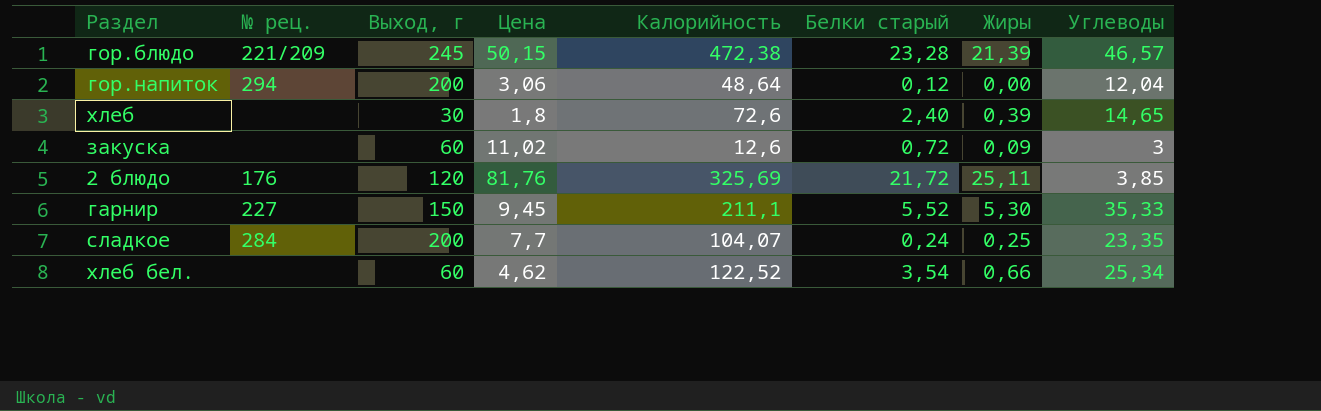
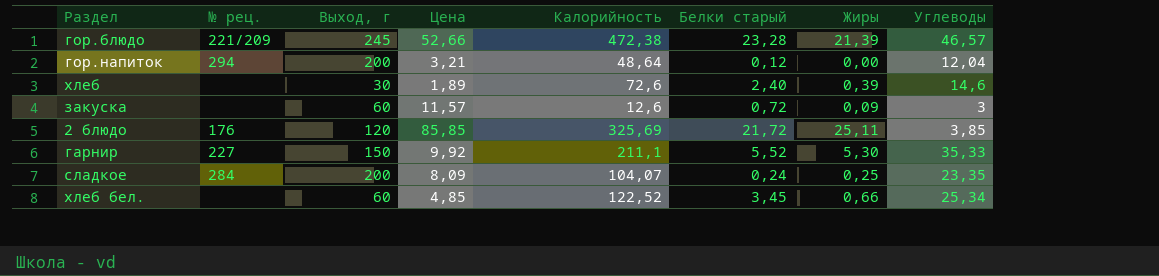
гор.блюдо | Цена: 50,15 -> 52,66
гор.напиток | Цена: 3,06 -> 3,21
хлеб | Цена: 1,8 -> 1,89
хлеб | Углеводы: 14,65 -> 14,6
закуска | Цена: 11,02 -> 11,57
2 блюдо | Цена: 81,76 -> 85,85
гарнир | Цена: 9,45 -> 9,92
сладкое | Цена: 7,7 -> 8,09
хлеб бел. | Цена: 4,62 -> 4,85
хлеб бел. | Белки старый: 3,54 -> 3,45

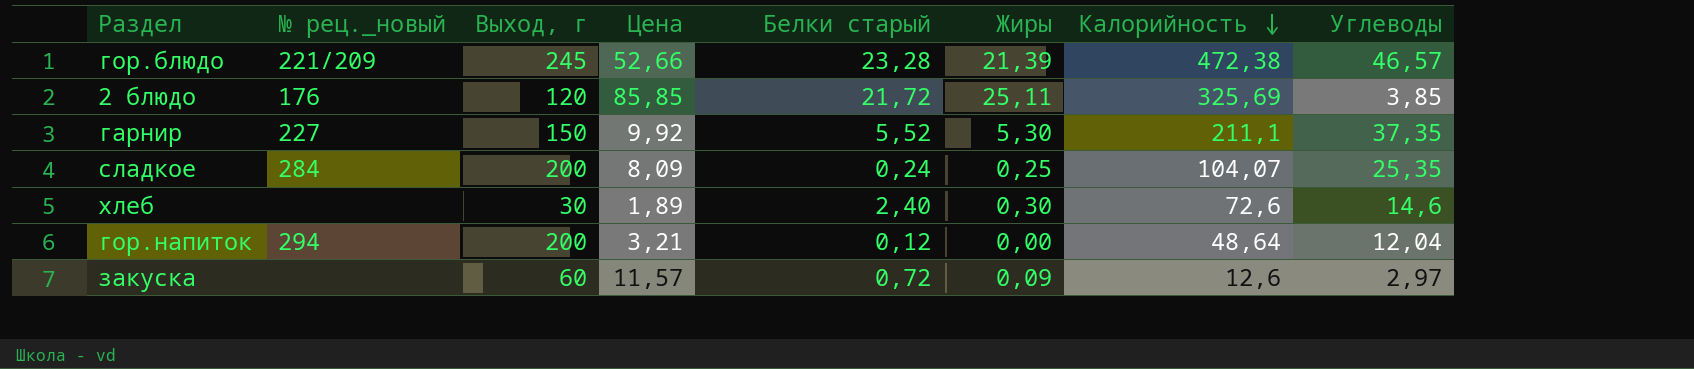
row order: none -> Калорийность descending
column name: № рец. -> № рец._новый
column Калорийность | position: 5 -> 7
row хлеб бел.: none | 60 | 4,85 | 122,52 | 3,45 | 0,66 | 25,34 -> none
гарнир | Углеводы: 35,33 -> 37,35
сладкое | Углеводы: 23,35 -> 25,35
хлеб | Жиры: 0,39 -> 0,30
закуска | Углеводы: 3 -> 2,97

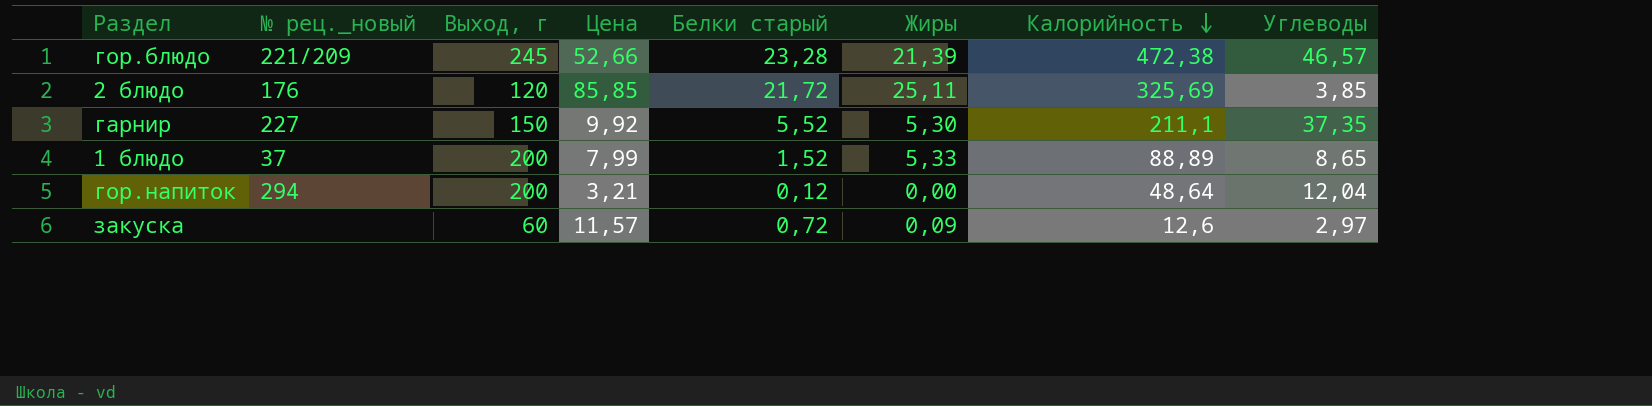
row сладкое: 284 | 200 | 8,09 | 0,24 | 0,25 | 104,07 | 25,35 -> none
row хлеб: none | 30 | 1,89 | 2,40 | 0,30 | 72,6 | 14,6 -> none
row 1 блюдо: none -> 37 | 200 | 7,99 | 1,52 | 5,33 | 88,89 | 8,65

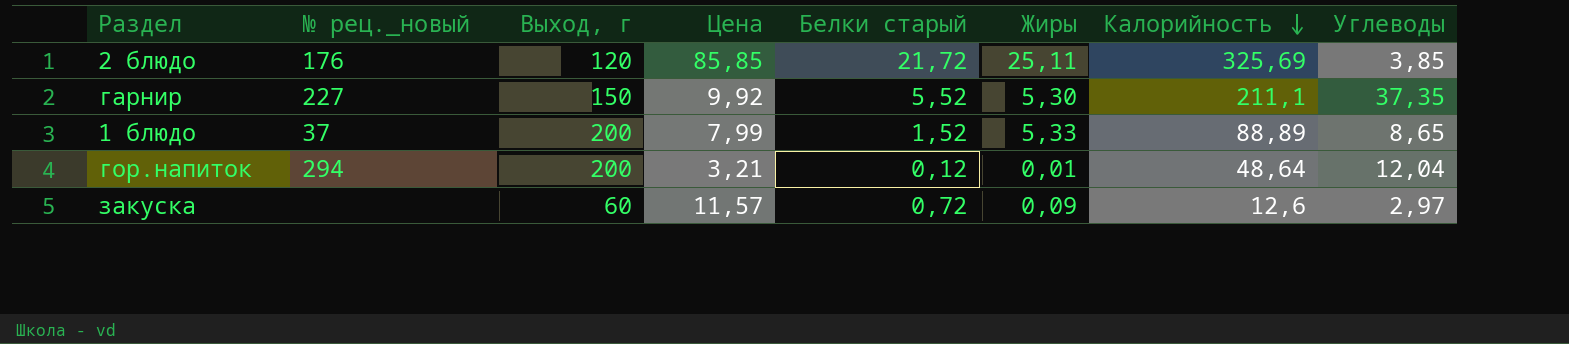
row гор.блюдо: 221/209 | 245 | 52,66 | 23,28 | 21,39 | 472,38 | 46,57 -> none
гор.напиток | Жиры: 0,00 -> 0,01

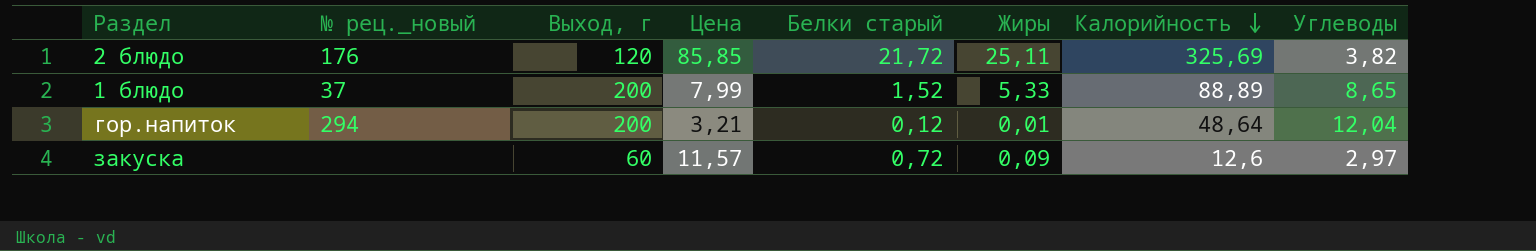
row гарнир: 227 | 150 | 9,92 | 5,52 | 5,30 | 211,1 | 37,35 -> none
2 блюдо | Углеводы: 3,85 -> 3,82

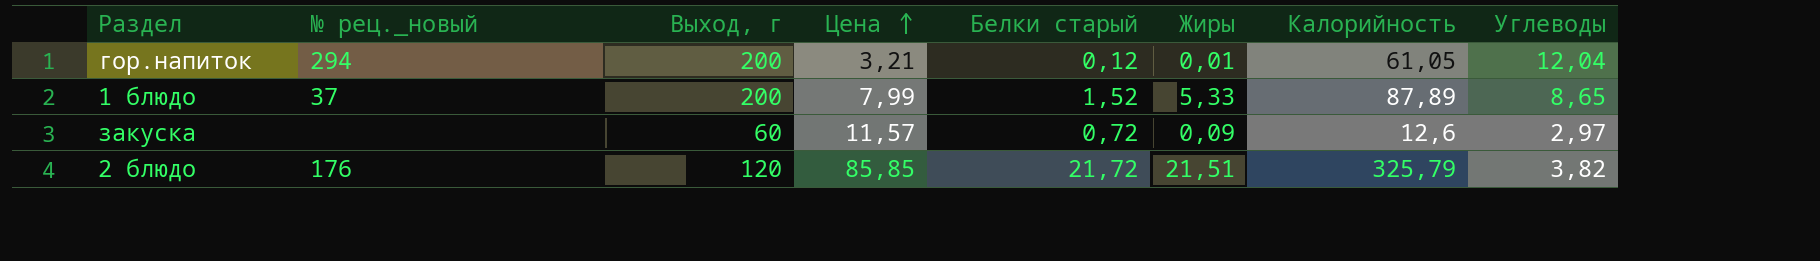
row order: Калорийность descending -> Цена ascending
гор.напиток | Калорийность: 48,64 -> 61,05
1 блюдо | Калорийность: 88,89 -> 87,89
2 блюдо | Жиры: 25,11 -> 21,51
2 блюдо | Калорийность: 325,69 -> 325,79

